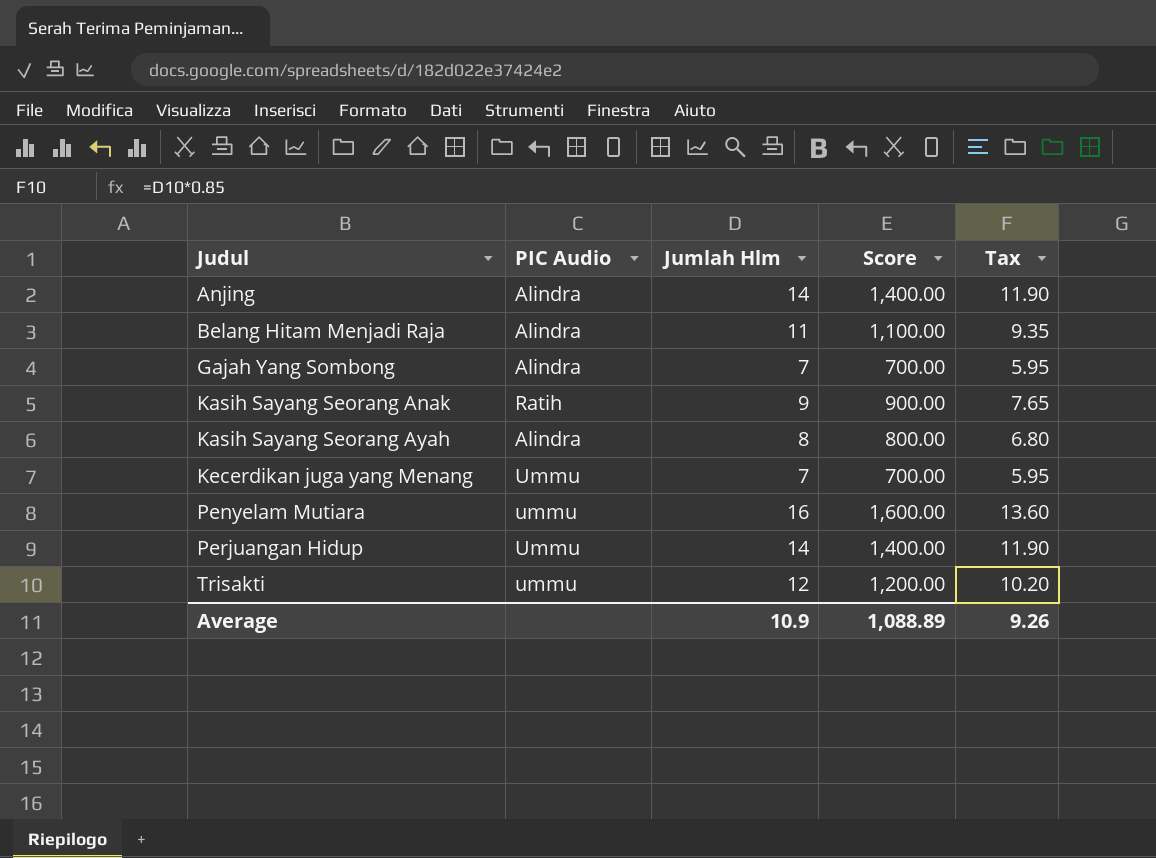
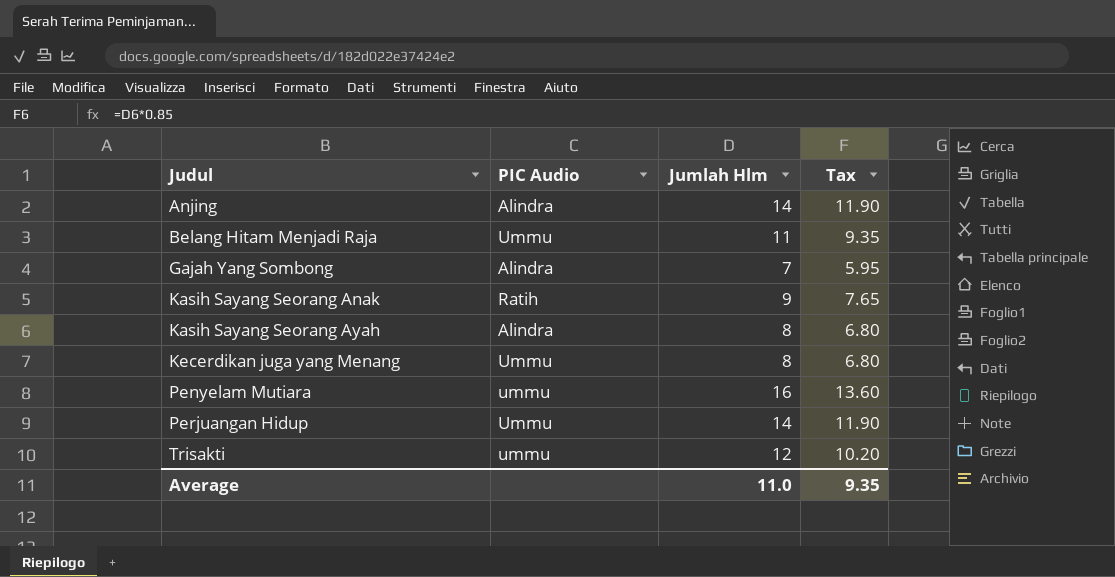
column Score | formula: [Jumlah Hlm] * 100 -> none
Belang Hitam Menjadi Raja | PIC Audio: Alindra -> Ummu
Kecerdikan juga yang Menang | Jumlah Hlm: 7 -> 8
Kecerdikan juga yang Menang | Tax: 5.95 -> 6.80
Average | Jumlah Hlm: 10.9 -> 11.0
Average | Tax: 9.26 -> 9.35

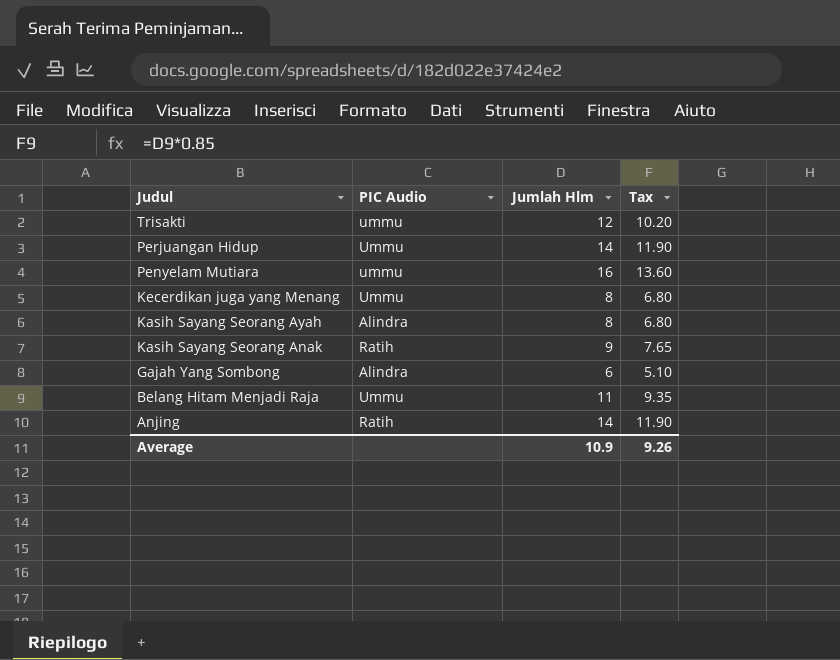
row order: Judul ascending -> Judul descending
Gajah Yang Sombong | Jumlah Hlm: 7 -> 6
Gajah Yang Sombong | Tax: 5.95 -> 5.10
Anjing | PIC Audio: Alindra -> Ratih
Average | Jumlah Hlm: 11.0 -> 10.9
Average | Tax: 9.35 -> 9.26

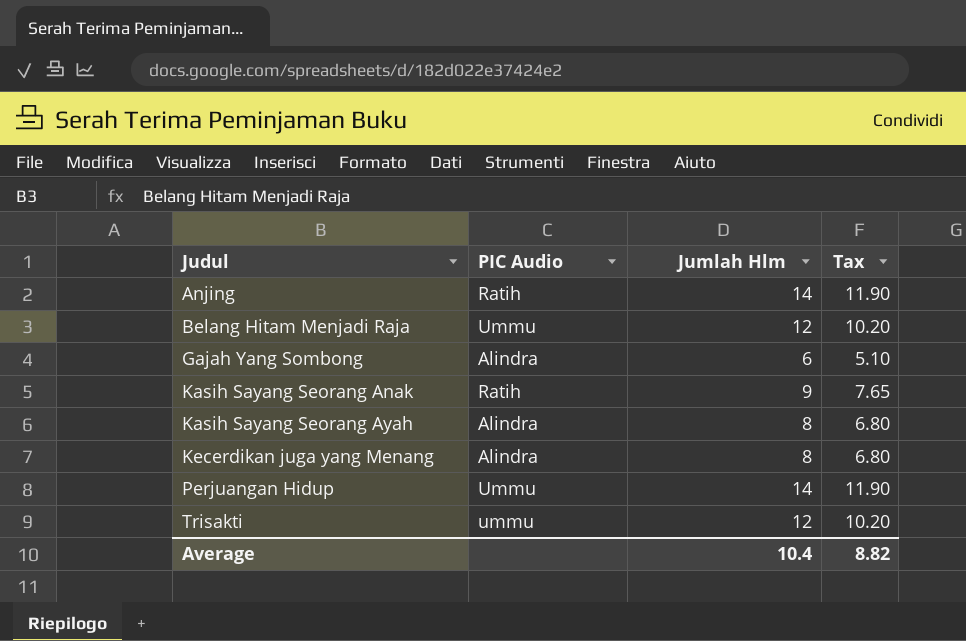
row order: Judul descending -> Judul ascending
row Penyelam Mutiara: ummu | 16 | 13.60 -> none
Belang Hitam Menjadi Raja | Jumlah Hlm: 11 -> 12
Belang Hitam Menjadi Raja | Tax: 9.35 -> 10.20
Kecerdikan juga yang Menang | PIC Audio: Ummu -> Alindra
Average | Jumlah Hlm: 10.9 -> 10.4
Average | Tax: 9.26 -> 8.82

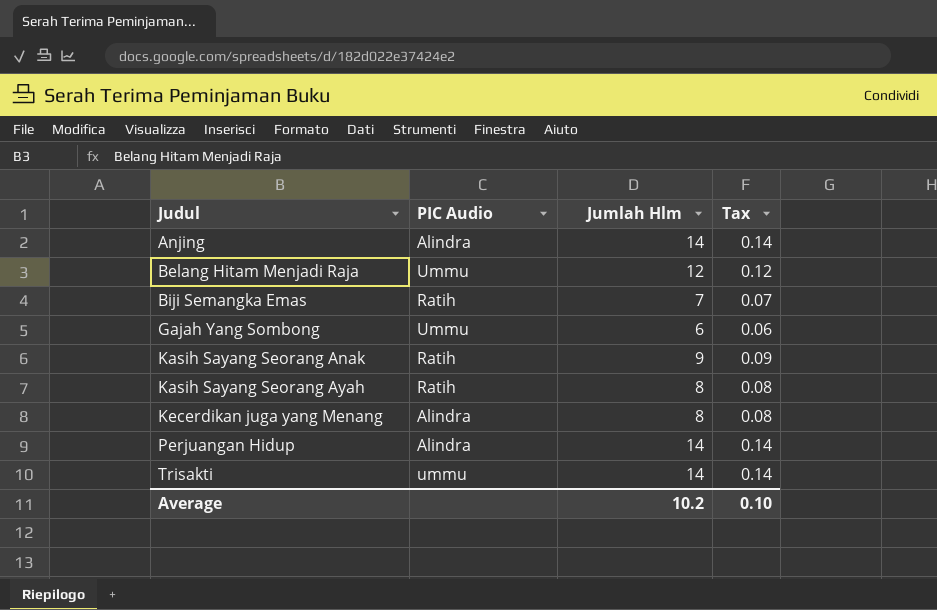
column Tax | formula: [Jumlah Hlm] * 0.85 -> [Jumlah Hlm] * 0.01
Anjing | PIC Audio: Ratih -> Alindra
row Biji Semangka Emas: none -> Ratih | 7 | 0.07
Gajah Yang Sombong | PIC Audio: Alindra -> Ummu
Kasih Sayang Seorang Ayah | PIC Audio: Alindra -> Ratih
Perjuangan Hidup | PIC Audio: Ummu -> Alindra
Trisakti | Jumlah Hlm: 12 -> 14
Average | Jumlah Hlm: 10.4 -> 10.2
Average | Tax: 8.82 -> 0.10

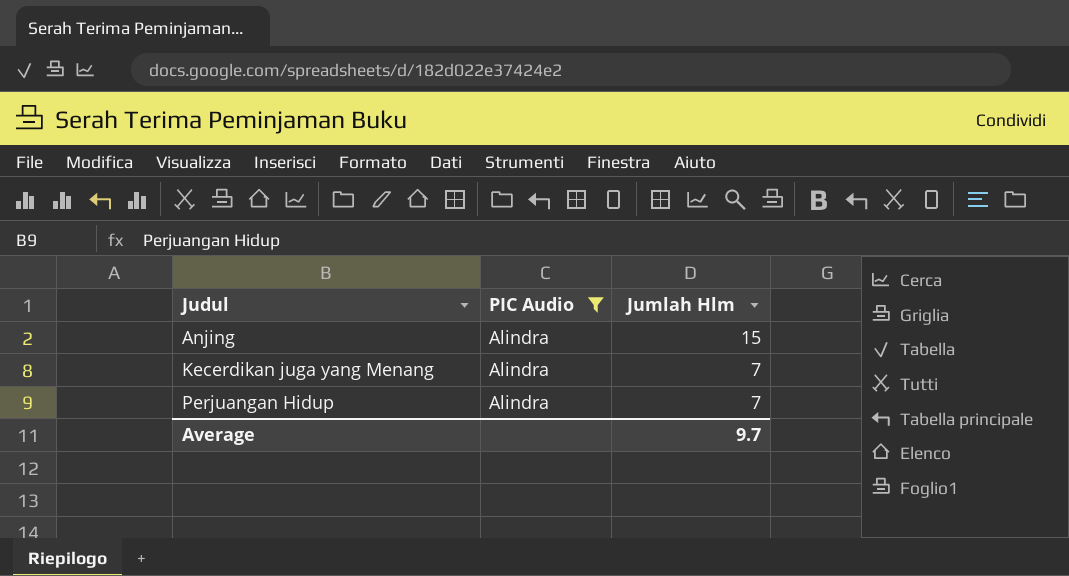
filter: none -> PIC Audio = Alindra
column Tax | formula: [Jumlah Hlm] * 0.01 -> none
Anjing | Jumlah Hlm: 14 -> 15
Kecerdikan juga yang Menang | Jumlah Hlm: 8 -> 7
Perjuangan Hidup | Jumlah Hlm: 14 -> 7
Average | Jumlah Hlm: 10.2 -> 9.7

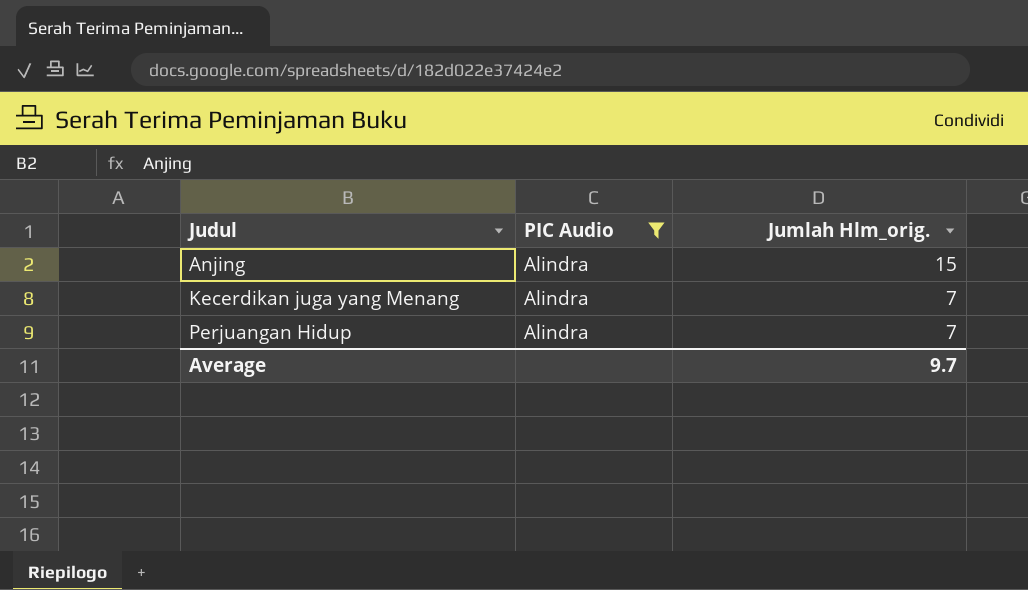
column name: Jumlah Hlm -> Jumlah Hlm_orig.

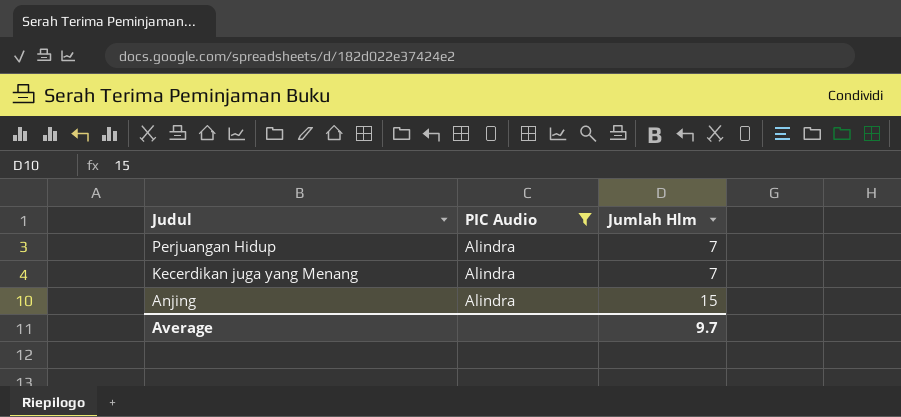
row order: Judul ascending -> Judul descending
column name: Jumlah Hlm_orig. -> Jumlah Hlm

